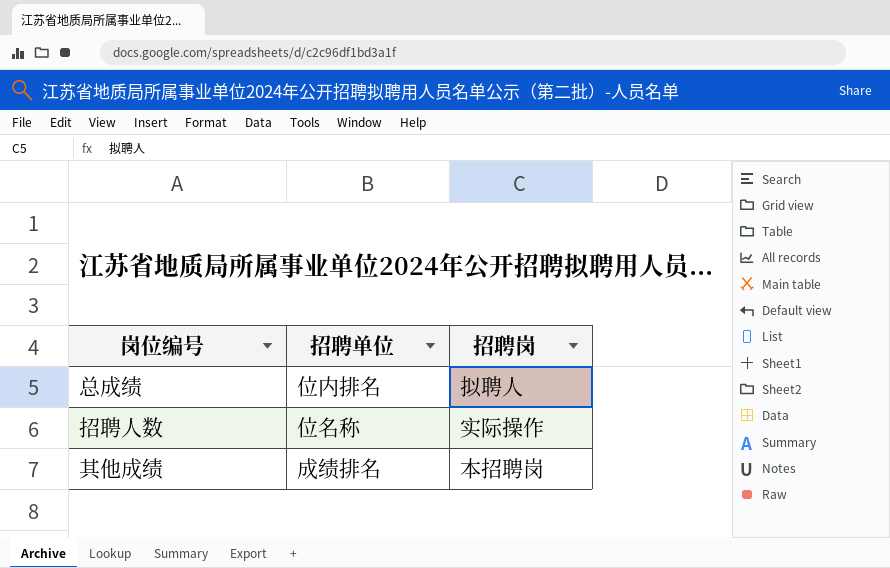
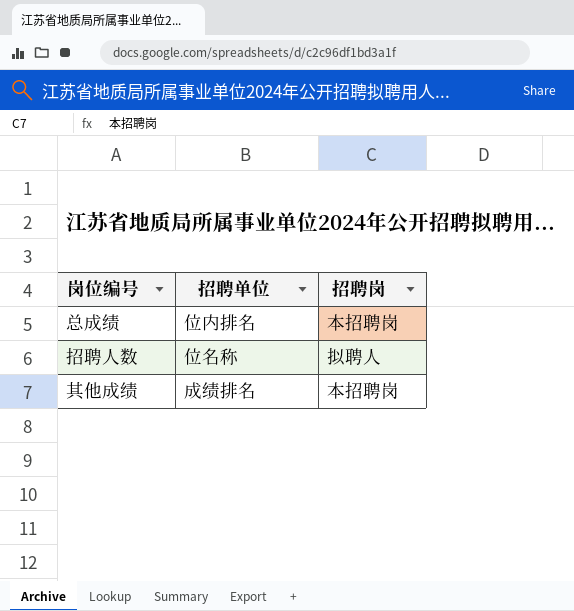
总成绩 | 招聘岗: 拟聘人 -> 本招聘岗
招聘人数 | 招聘岗: 实际操作 -> 拟聘人

